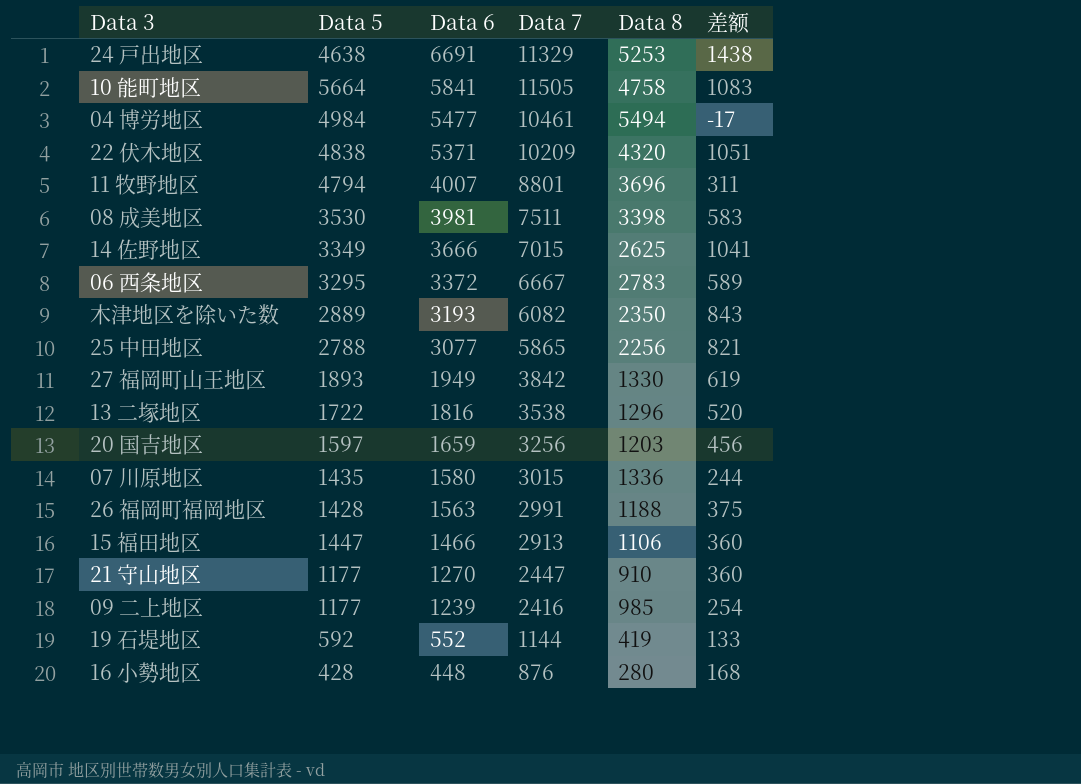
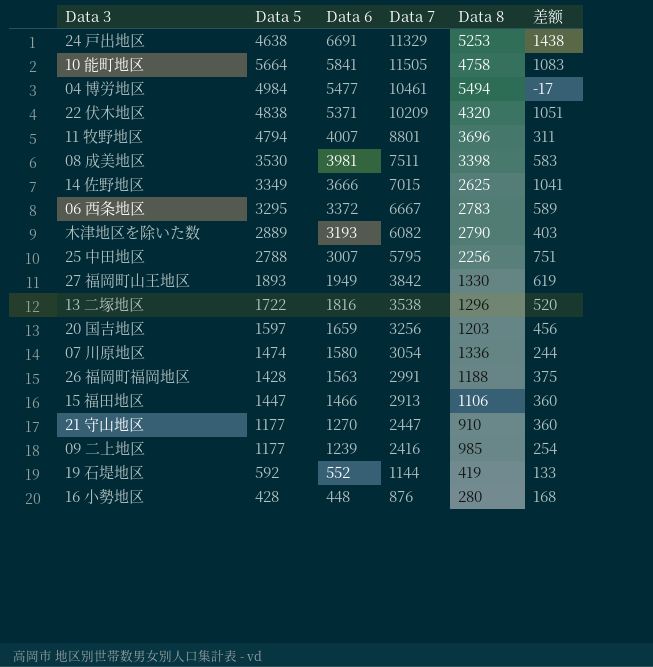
木津地区を除いた数 | Data 8: 2350 -> 2790
木津地区を除いた数 | 差额: 843 -> 403
25 中田地区 | Data 6: 3077 -> 3007
25 中田地区 | Data 7: 5865 -> 5795
25 中田地区 | 差额: 821 -> 751
07 川原地区 | Data 5: 1435 -> 1474
07 川原地区 | Data 7: 3015 -> 3054

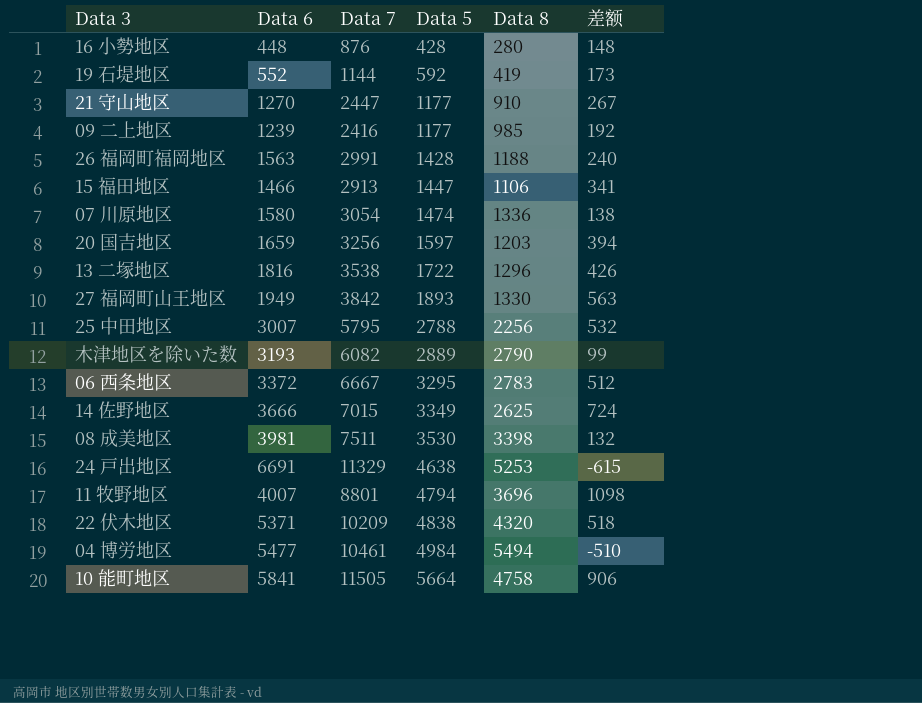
row order: Data 6 descending -> Data 5 ascending
column Data 5 | position: 2 -> 4
column 差额 | formula: [Data 6] - [Data 8] -> [Data 5] - [Data 8]

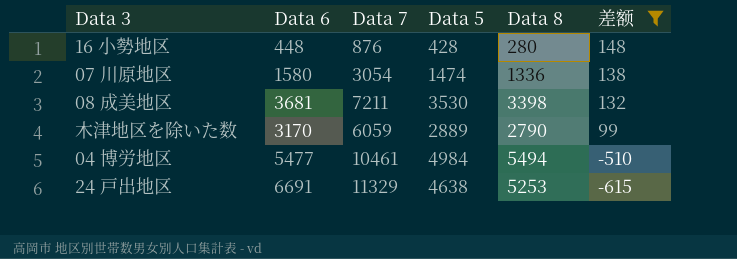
filter: none -> 差额 <= 148
row order: Data 5 ascending -> 差额 descending
08 成美地区 | Data 6: 3981 -> 3681
08 成美地区 | Data 7: 7511 -> 7211
木津地区を除いた数 | Data 6: 3193 -> 3170
木津地区を除いた数 | Data 7: 6082 -> 6059

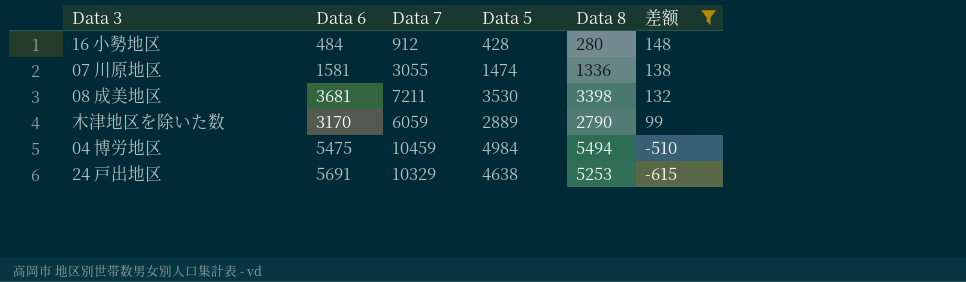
16 小勢地区 | Data 6: 448 -> 484
16 小勢地区 | Data 7: 876 -> 912
07 川原地区 | Data 6: 1580 -> 1581
07 川原地区 | Data 7: 3054 -> 3055
04 博労地区 | Data 6: 5477 -> 5475
04 博労地区 | Data 7: 10461 -> 10459
24 戸出地区 | Data 6: 6691 -> 5691
24 戸出地区 | Data 7: 11329 -> 10329

